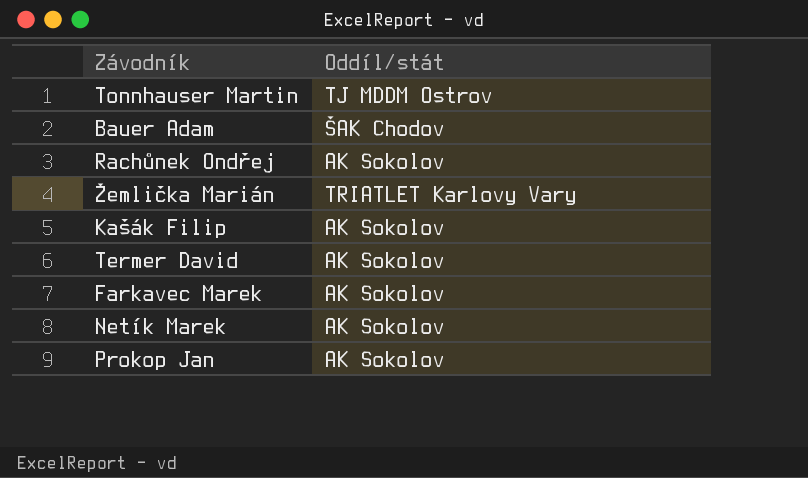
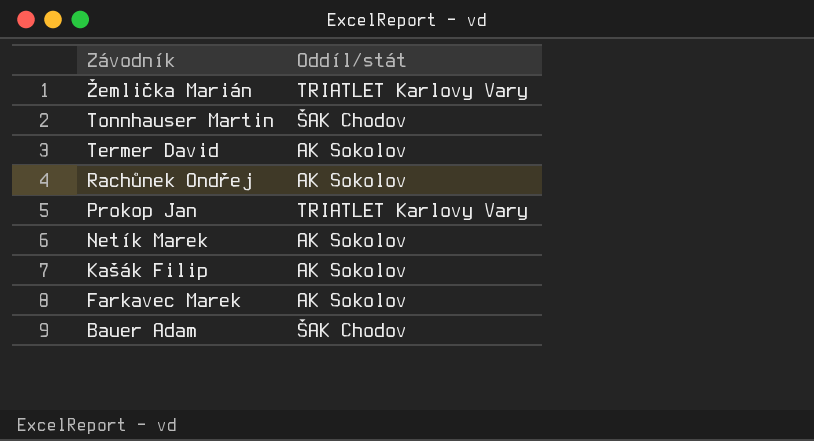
row order: none -> Závodník descending
Tonnhauser Martin | Oddíl/stát: TJ MDDM Ostrov -> ŠAK Chodov
Prokop Jan | Oddíl/stát: AK Sokolov -> TRIATLET Karlovy Vary

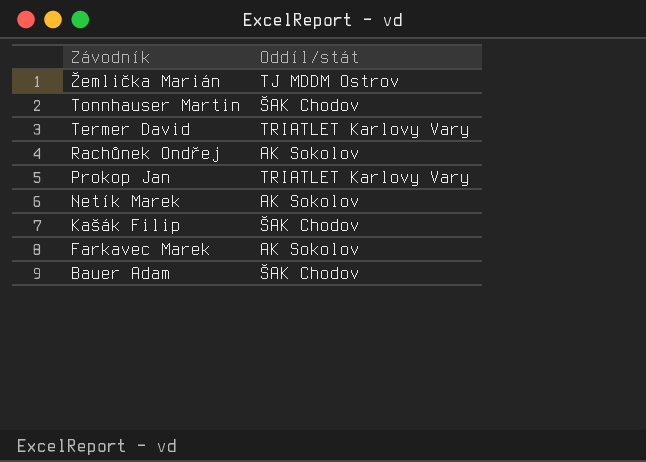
Žemlička Marián | Oddíl/stát: TRIATLET Karlovy Vary -> TJ MDDM Ostrov
Termer David | Oddíl/stát: AK Sokolov -> TRIATLET Karlovy Vary
Kašák Filip | Oddíl/stát: AK Sokolov -> ŠAK Chodov

